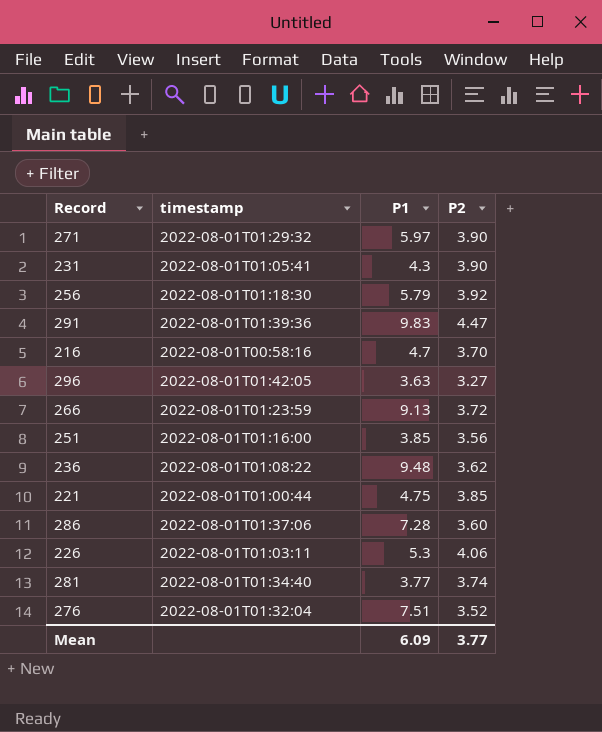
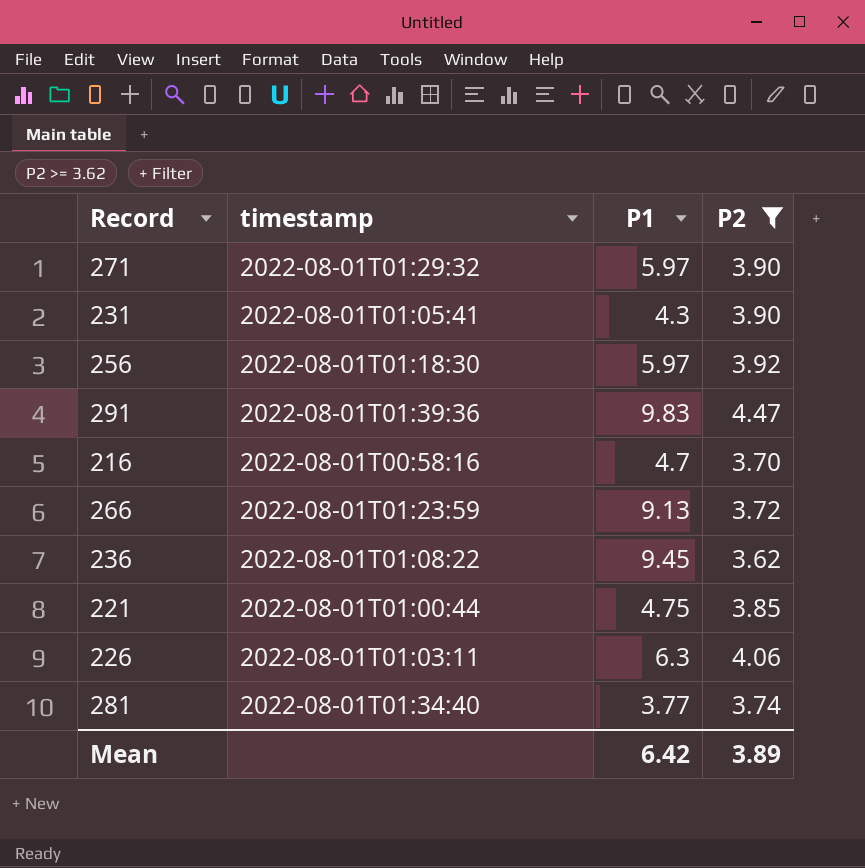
filter: none -> P2 >= 3.62
256 | P1: 5.79 -> 5.97
236 | P1: 9.48 -> 9.45
226 | P1: 5.3 -> 6.3
Mean | P1: 6.09 -> 6.42
Mean | P2: 3.77 -> 3.89

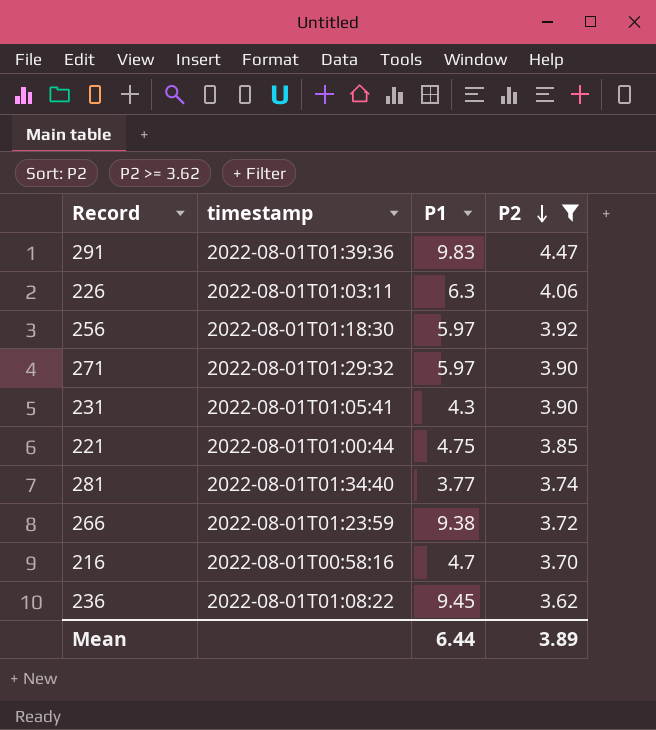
row order: none -> P2 descending
266 | P1: 9.13 -> 9.38
Mean | P1: 6.42 -> 6.44

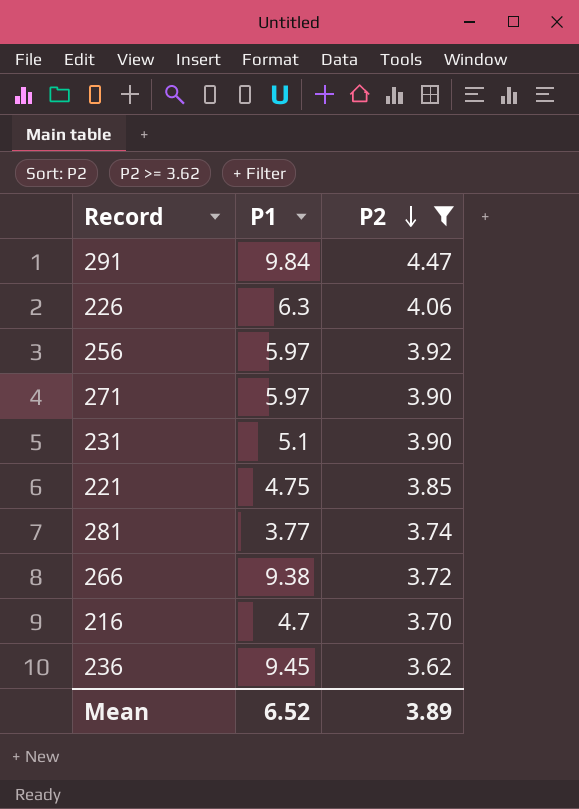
column timestamp | position: 2 -> none
291 | P1: 9.83 -> 9.84
231 | P1: 4.3 -> 5.1
Mean | P1: 6.44 -> 6.52

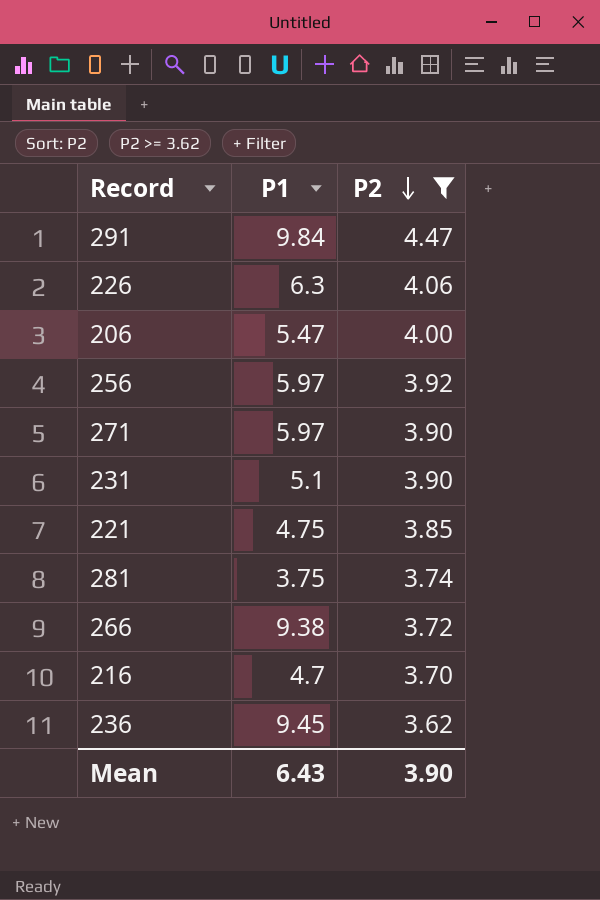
row 206: none -> 5.47 | 4.00
281 | P1: 3.77 -> 3.75
Mean | P1: 6.52 -> 6.43
Mean | P2: 3.89 -> 3.90

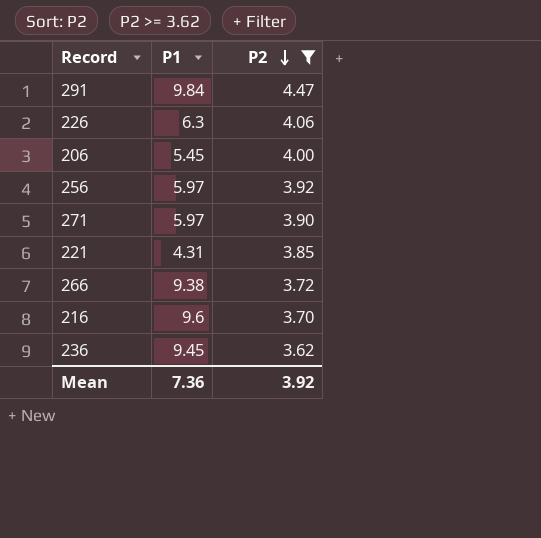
row 231: 5.1 | 3.90 -> none
row 281: 3.75 | 3.74 -> none
206 | P1: 5.47 -> 5.45
221 | P1: 4.75 -> 4.31
216 | P1: 4.7 -> 9.6
Mean | P1: 6.43 -> 7.36
Mean | P2: 3.90 -> 3.92

